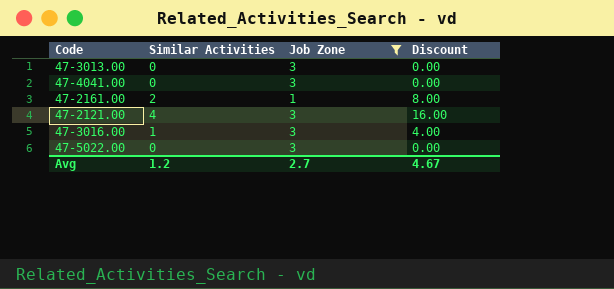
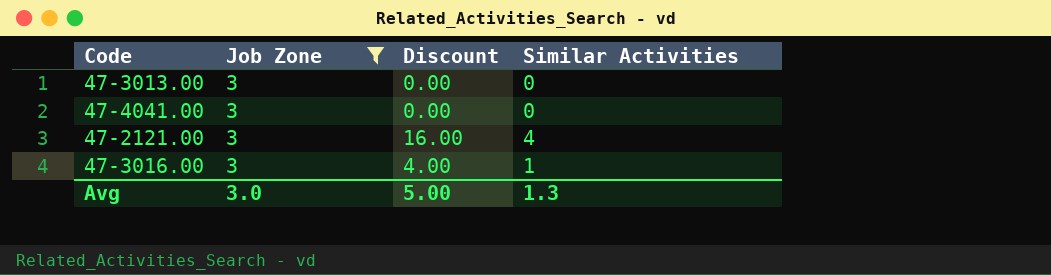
column Similar Activities | position: 2 -> 4
row 47-2161.00: 2 | 1 | 8.00 -> none
row 47-5022.00: 0 | 3 | 0.00 -> none
Avg | Job Zone: 2.7 -> 3.0
Avg | Discount: 4.67 -> 5.00
Avg | Similar Activities: 1.2 -> 1.3

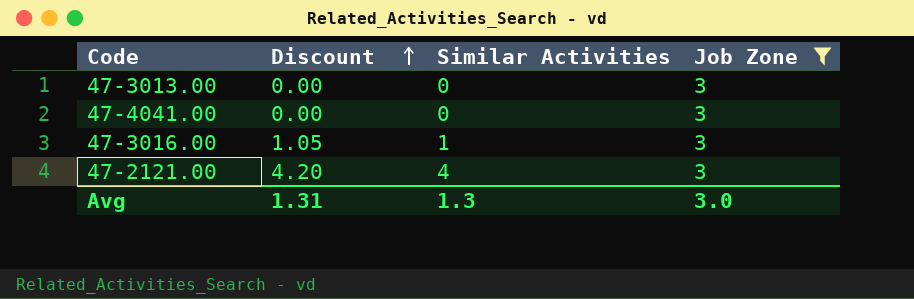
row order: none -> Discount ascending
column Discount | formula: [Similar Activities] * 4 -> [Similar Activities] * 1.05
column Job Zone | position: 2 -> 4
Avg | Discount: 5.00 -> 1.31

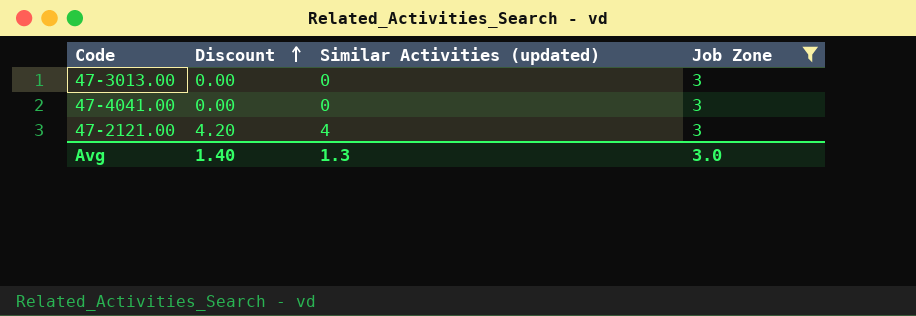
column name: Similar Activities -> Similar Activities (updated)
row 47-3016.00: 1.05 | 1 | 3 -> none
Avg | Discount: 1.31 -> 1.40

